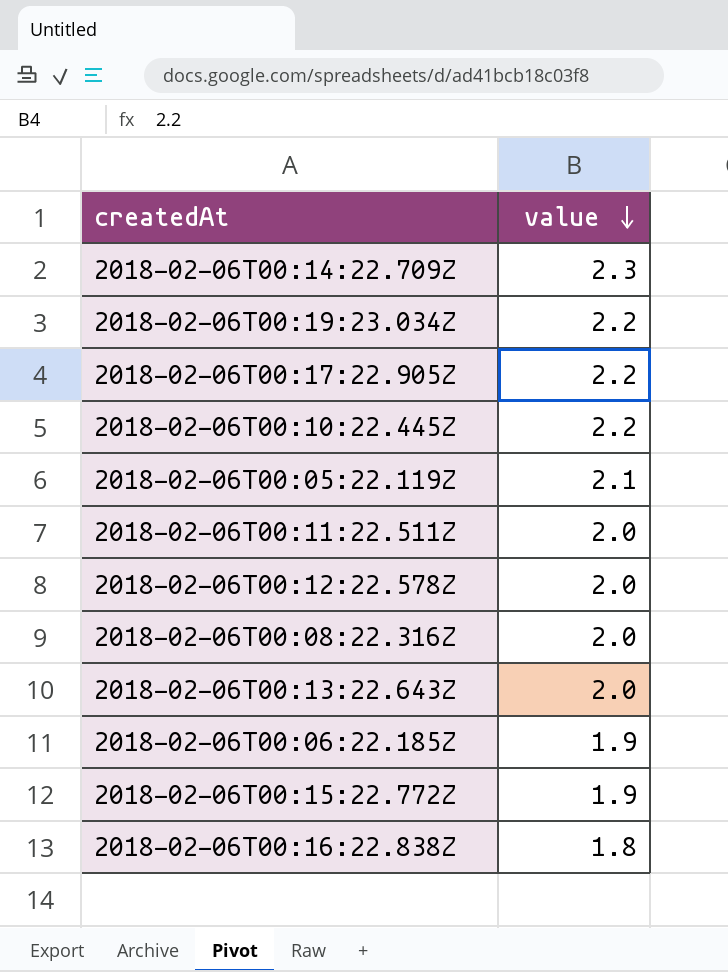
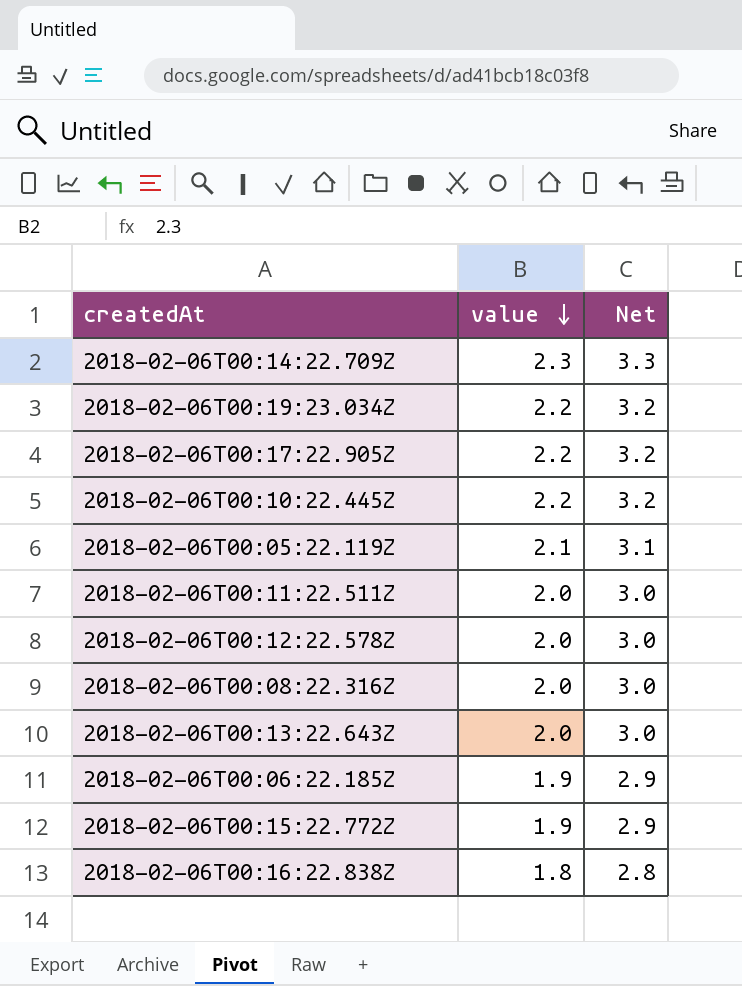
column Net | formula: none -> [value] + 1

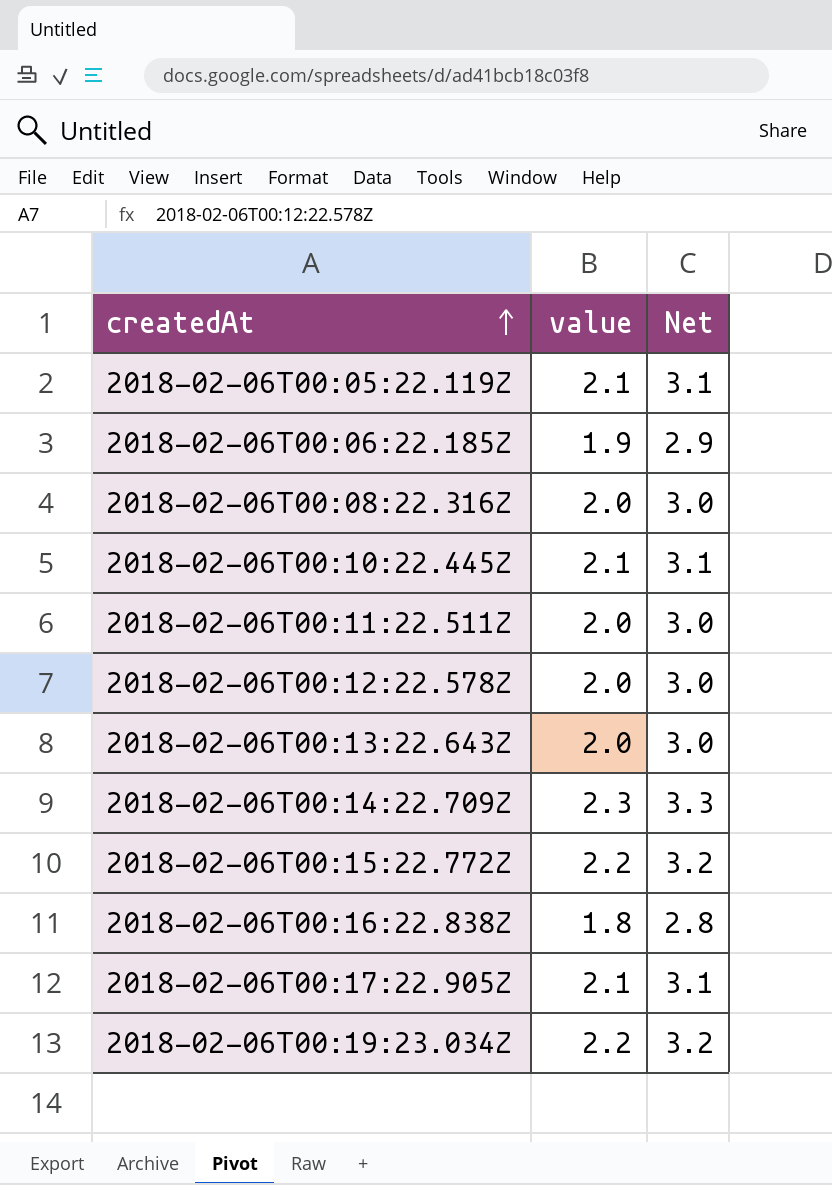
row order: value descending -> createdAt ascending
2018-02-06T00:10:22.445Z | value: 2.2 -> 2.1
2018-02-06T00:10:22.445Z | Net: 3.2 -> 3.1
2018-02-06T00:15:22.772Z | value: 1.9 -> 2.2
2018-02-06T00:15:22.772Z | Net: 2.9 -> 3.2
2018-02-06T00:17:22.905Z | value: 2.2 -> 2.1
2018-02-06T00:17:22.905Z | Net: 3.2 -> 3.1

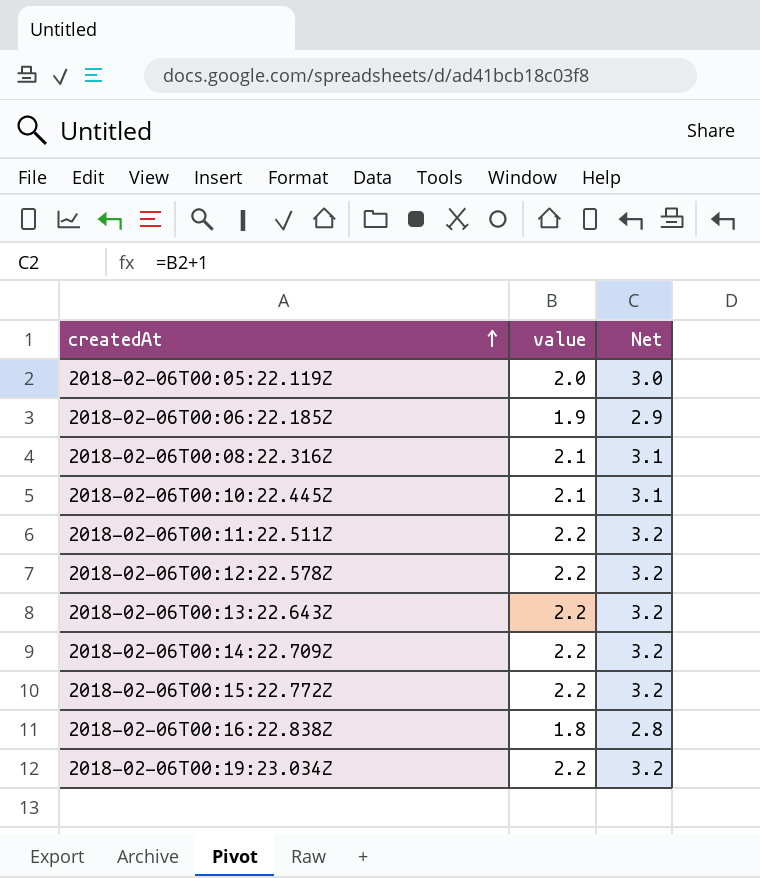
row 2018-02-06T00:17:22.905Z: 2.1 | 3.1 -> none
2018-02-06T00:05:22.119Z | value: 2.1 -> 2.0
2018-02-06T00:05:22.119Z | Net: 3.1 -> 3.0
2018-02-06T00:08:22.316Z | value: 2.0 -> 2.1
2018-02-06T00:08:22.316Z | Net: 3.0 -> 3.1
2018-02-06T00:11:22.511Z | value: 2.0 -> 2.2
2018-02-06T00:11:22.511Z | Net: 3.0 -> 3.2
2018-02-06T00:12:22.578Z | value: 2.0 -> 2.2
2018-02-06T00:12:22.578Z | Net: 3.0 -> 3.2
2018-02-06T00:13:22.643Z | value: 2.0 -> 2.2
2018-02-06T00:13:22.643Z | Net: 3.0 -> 3.2
2018-02-06T00:14:22.709Z | value: 2.3 -> 2.2
2018-02-06T00:14:22.709Z | Net: 3.3 -> 3.2

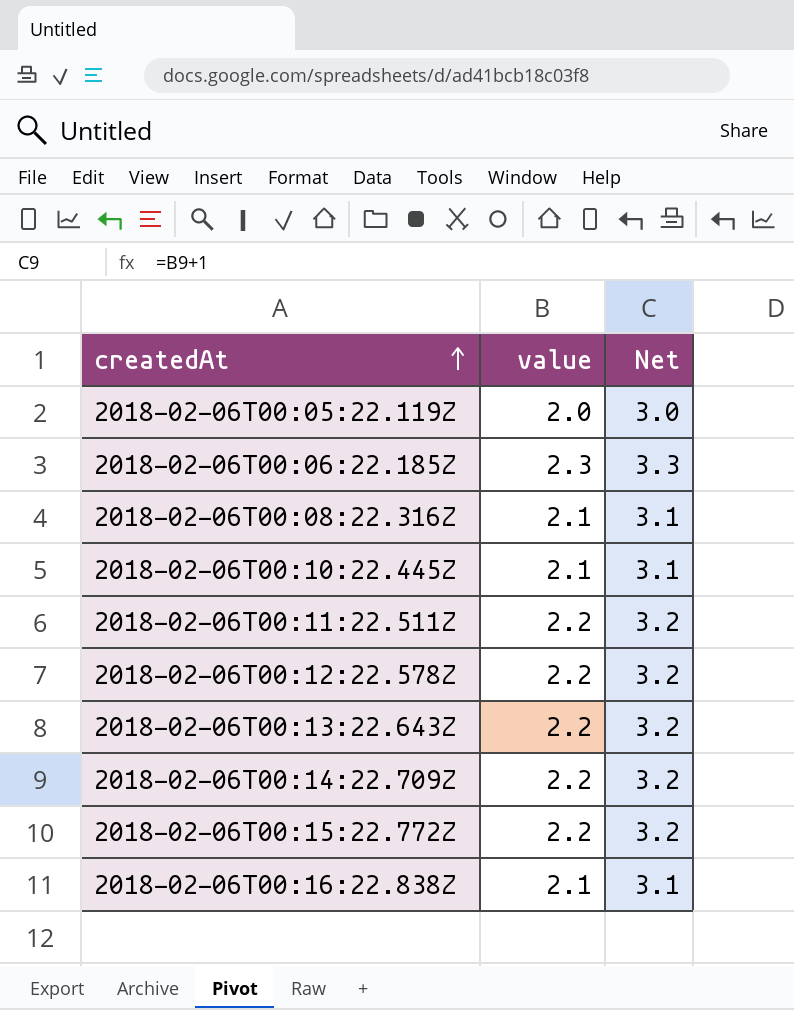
row 2018-02-06T00:19:23.034Z: 2.2 | 3.2 -> none
2018-02-06T00:06:22.185Z | value: 1.9 -> 2.3
2018-02-06T00:06:22.185Z | Net: 2.9 -> 3.3
2018-02-06T00:16:22.838Z | value: 1.8 -> 2.1
2018-02-06T00:16:22.838Z | Net: 2.8 -> 3.1

